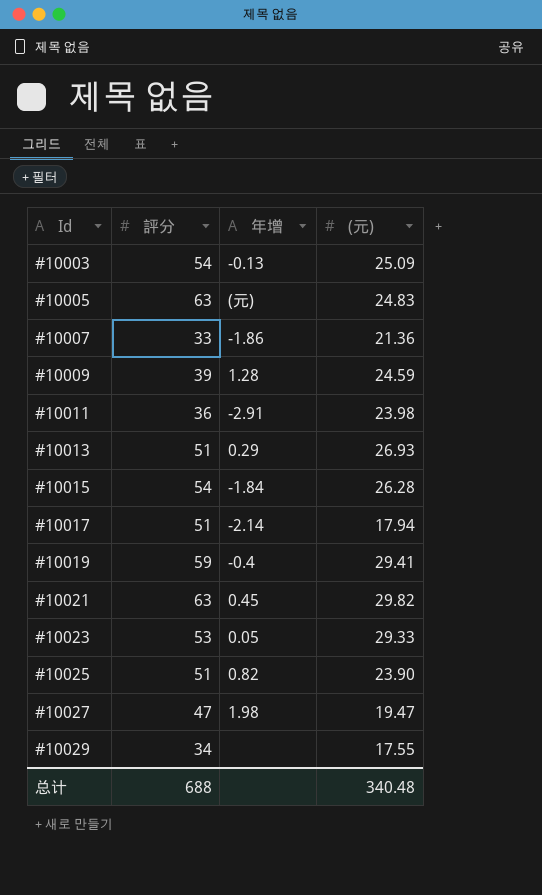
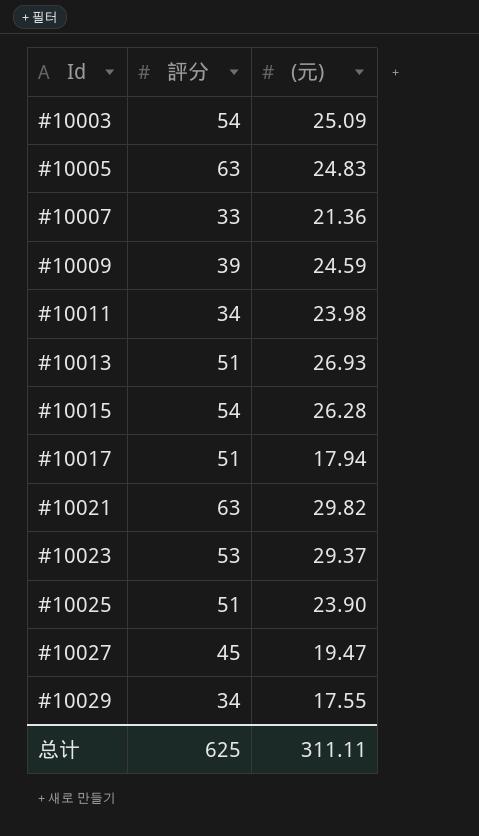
column 年增 | position: 3 -> none
row #10019: 59 | -0.4 | 29.41 -> none
#10011 | 評分: 36 -> 34
#10023 | (元): 29.33 -> 29.37
#10027 | 評分: 47 -> 45
总计 | 評分: 688 -> 625
总计 | (元): 340.48 -> 311.11

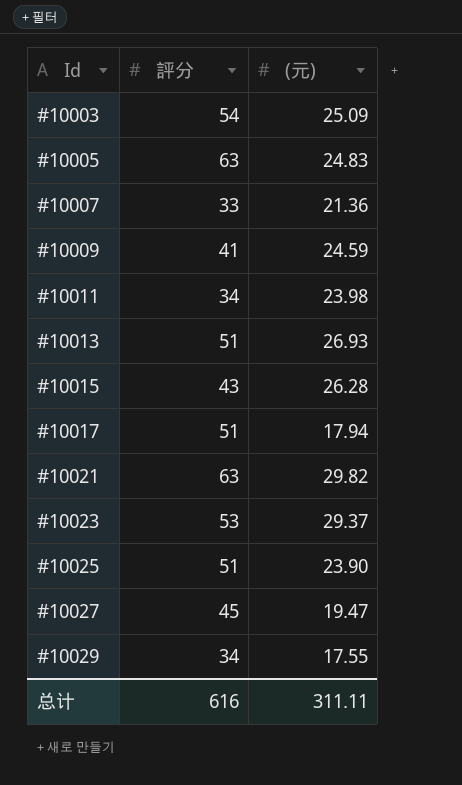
#10009 | 評分: 39 -> 41
#10015 | 評分: 54 -> 43
总计 | 評分: 625 -> 616

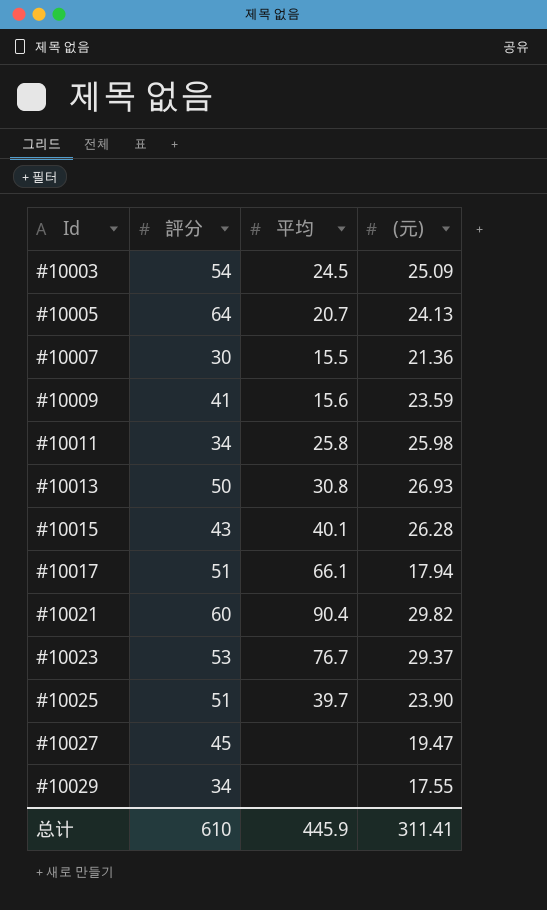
column 平均 | position: none -> 3
#10005 | 評分: 63 -> 64
#10005 | (元): 24.83 -> 24.13
#10007 | 評分: 33 -> 30
#10009 | (元): 24.59 -> 23.59
#10011 | (元): 23.98 -> 25.98
#10013 | 評分: 51 -> 50
#10021 | 評分: 63 -> 60
总计 | 評分: 616 -> 610
总计 | (元): 311.11 -> 311.41

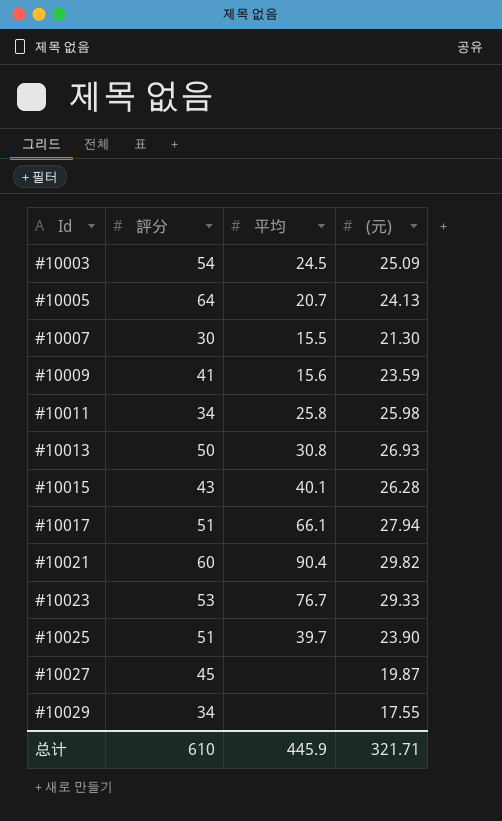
#10007 | (元): 21.36 -> 21.30
#10017 | (元): 17.94 -> 27.94
#10023 | (元): 29.37 -> 29.33
#10027 | (元): 19.47 -> 19.87
总计 | (元): 311.41 -> 321.71

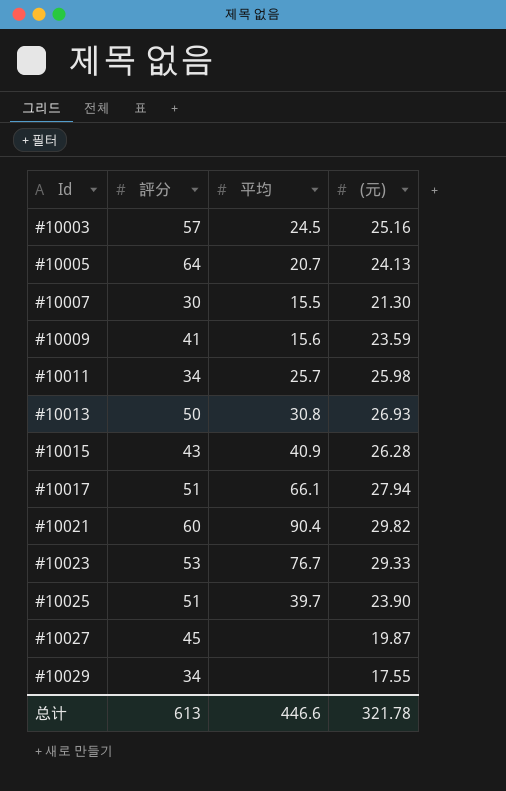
#10003 | 評分: 54 -> 57
#10003 | (元): 25.09 -> 25.16
#10011 | 平均: 25.8 -> 25.7
#10015 | 平均: 40.1 -> 40.9
总计 | 評分: 610 -> 613
总计 | 平均: 445.9 -> 446.6
总计 | (元): 321.71 -> 321.78

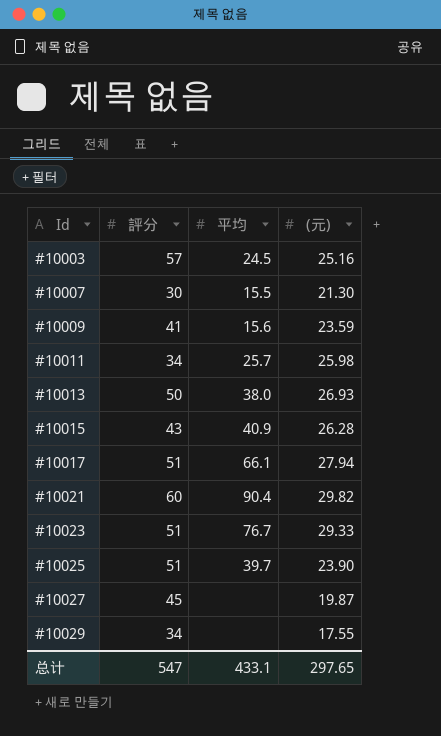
row #10005: 64 | 20.7 | 24.13 -> none
#10013 | 平均: 30.8 -> 38.0
#10023 | 評分: 53 -> 51
总计 | 評分: 613 -> 547
总计 | 平均: 446.6 -> 433.1
总计 | (元): 321.78 -> 297.65

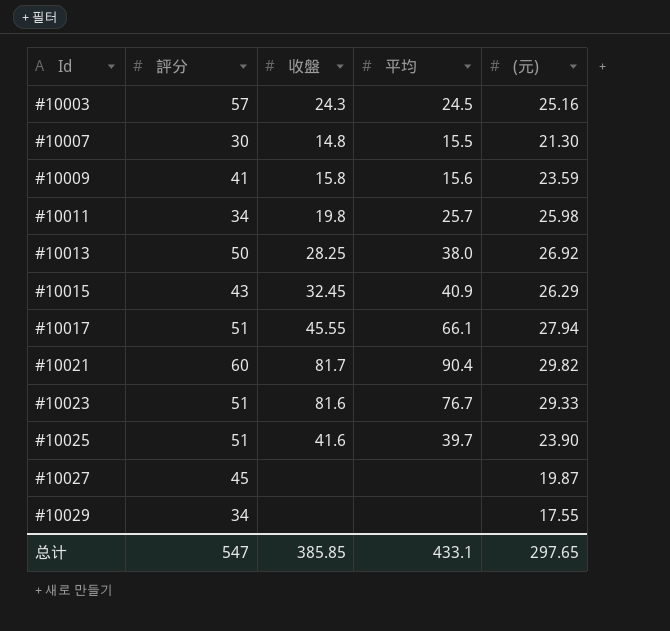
column 收盤 | position: none -> 3
#10013 | (元): 26.93 -> 26.92
#10015 | (元): 26.28 -> 26.29

